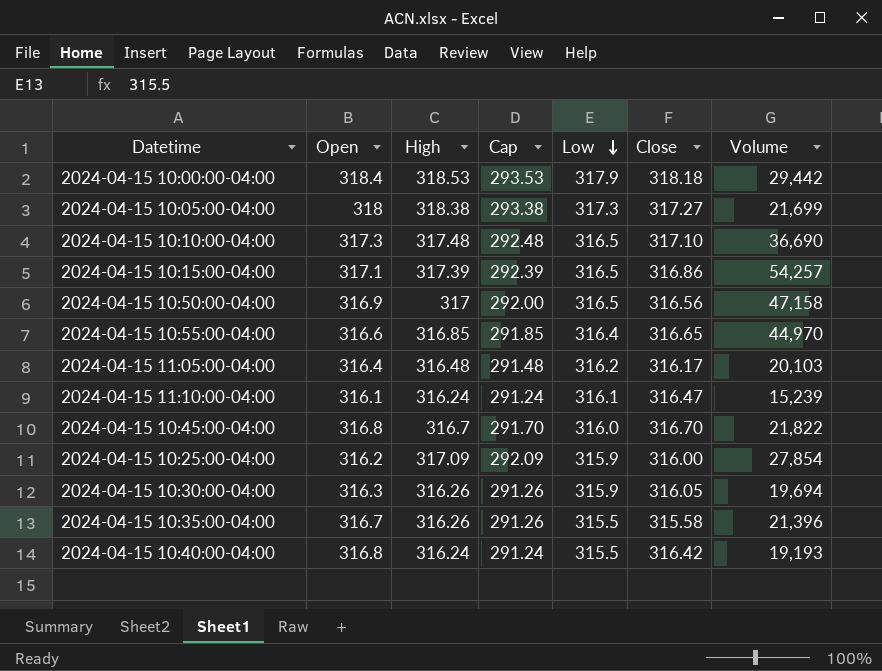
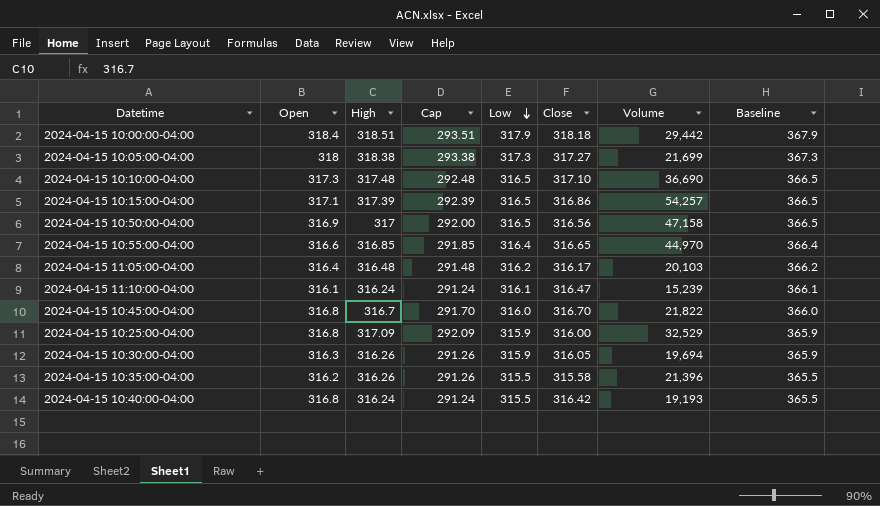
column Baseline | formula: none -> [Low] + 50
2024-04-15 10:00:00-04:00 | High: 318.53 -> 318.51
2024-04-15 10:00:00-04:00 | Cap: 293.53 -> 293.51
2024-04-15 10:25:00-04:00 | Open: 316.2 -> 316.8
2024-04-15 10:25:00-04:00 | Volume: 27,854 -> 32,529
2024-04-15 10:35:00-04:00 | Open: 316.7 -> 316.2

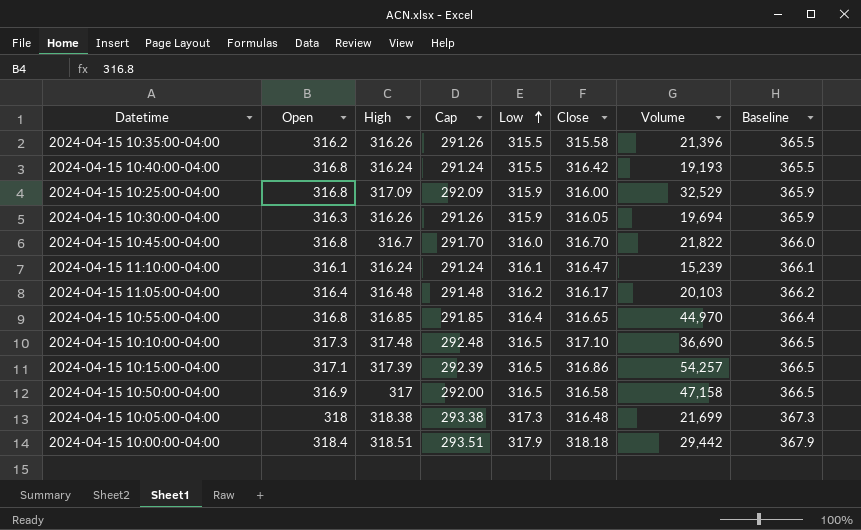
row order: Low descending -> Low ascending
2024-04-15 10:55:00-04:00 | Open: 316.6 -> 316.8
2024-04-15 10:50:00-04:00 | Close: 316.56 -> 316.58
2024-04-15 10:05:00-04:00 | Close: 317.27 -> 316.48

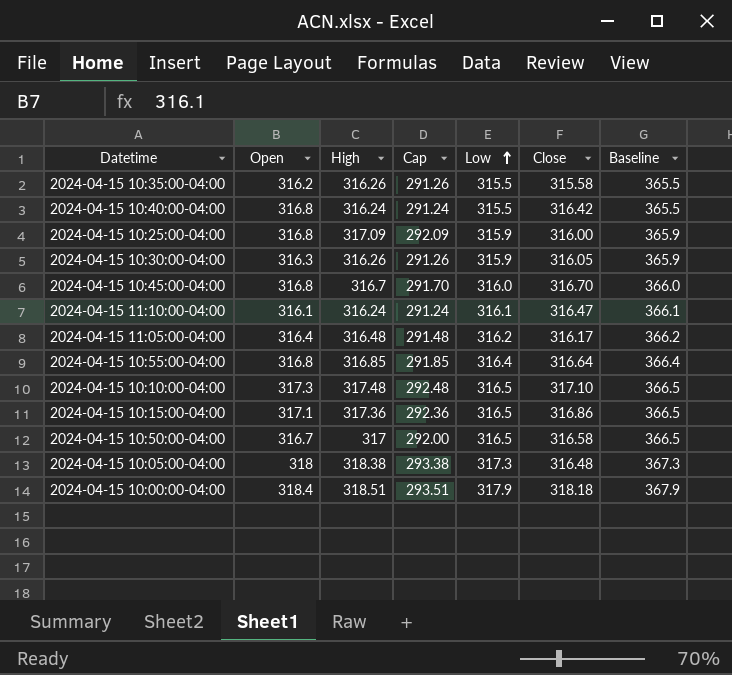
column Volume | position: 7 -> none
2024-04-15 10:55:00-04:00 | Close: 316.65 -> 316.64
2024-04-15 10:15:00-04:00 | High: 317.39 -> 317.36
2024-04-15 10:15:00-04:00 | Cap: 292.39 -> 292.36
2024-04-15 10:50:00-04:00 | Open: 316.9 -> 316.7

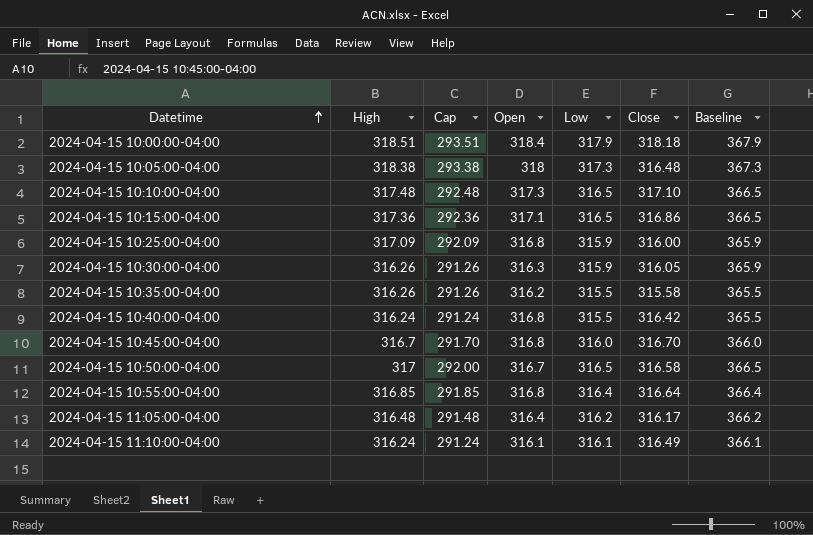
row order: Low ascending -> Datetime ascending
column Open | position: 2 -> 4
2024-04-15 11:10:00-04:00 | Close: 316.47 -> 316.49

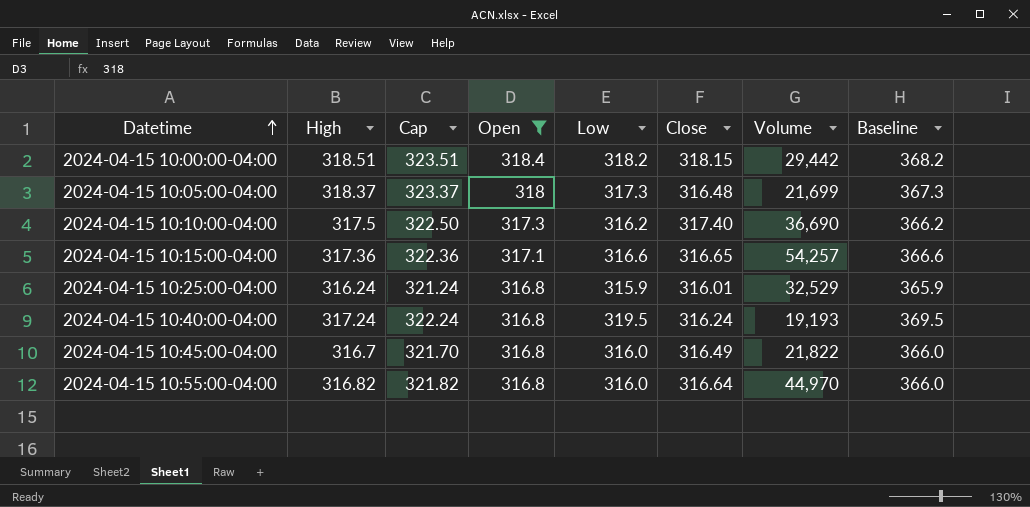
filter: none -> Open >= 316.8
column Cap | formula: [High] - 25 -> [High] + 5
column Volume | position: none -> 7
2024-04-15 10:00:00-04:00 | Low: 317.9 -> 318.2
2024-04-15 10:00:00-04:00 | Close: 318.18 -> 318.15
2024-04-15 10:00:00-04:00 | Baseline: 367.9 -> 368.2
2024-04-15 10:05:00-04:00 | High: 318.38 -> 318.37
2024-04-15 10:10:00-04:00 | High: 317.48 -> 317.5
2024-04-15 10:10:00-04:00 | Low: 316.5 -> 316.2
2024-04-15 10:10:00-04:00 | Close: 317.10 -> 317.40
2024-04-15 10:10:00-04:00 | Baseline: 366.5 -> 366.2
2024-04-15 10:15:00-04:00 | Low: 316.5 -> 316.6
2024-04-15 10:15:00-04:00 | Close: 316.86 -> 316.65
2024-04-15 10:15:00-04:00 | Baseline: 366.5 -> 366.6
2024-04-15 10:25:00-04:00 | High: 317.09 -> 316.24
2024-04-15 10:25:00-04:00 | Close: 316.00 -> 316.01
2024-04-15 10:40:00-04:00 | High: 316.24 -> 317.24
2024-04-15 10:40:00-04:00 | Low: 315.5 -> 319.5
2024-04-15 10:40:00-04:00 | Close: 316.42 -> 316.24
2024-04-15 10:40:00-04:00 | Baseline: 365.5 -> 369.5
2024-04-15 10:45:00-04:00 | Close: 316.70 -> 316.49
2024-04-15 10:55:00-04:00 | High: 316.85 -> 316.82
2024-04-15 10:55:00-04:00 | Low: 316.4 -> 316.0
2024-04-15 10:55:00-04:00 | Baseline: 366.4 -> 366.0

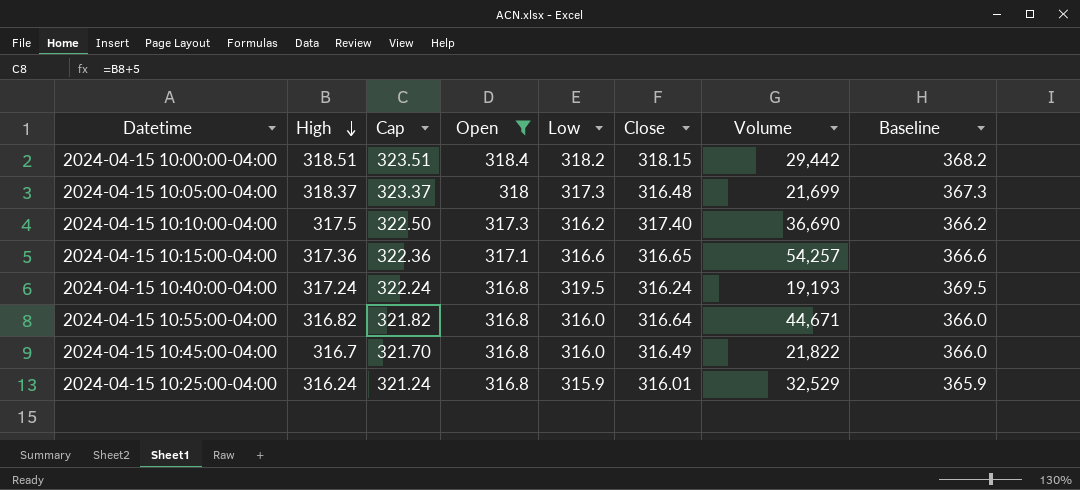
row order: Datetime ascending -> High descending
2024-04-15 10:55:00-04:00 | Volume: 44,970 -> 44,671

